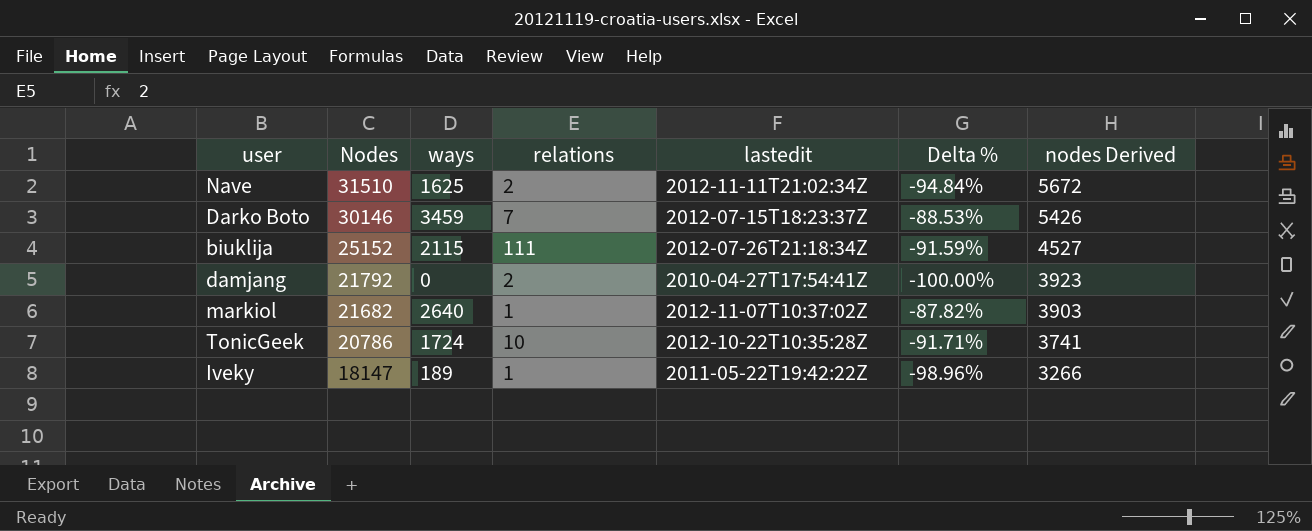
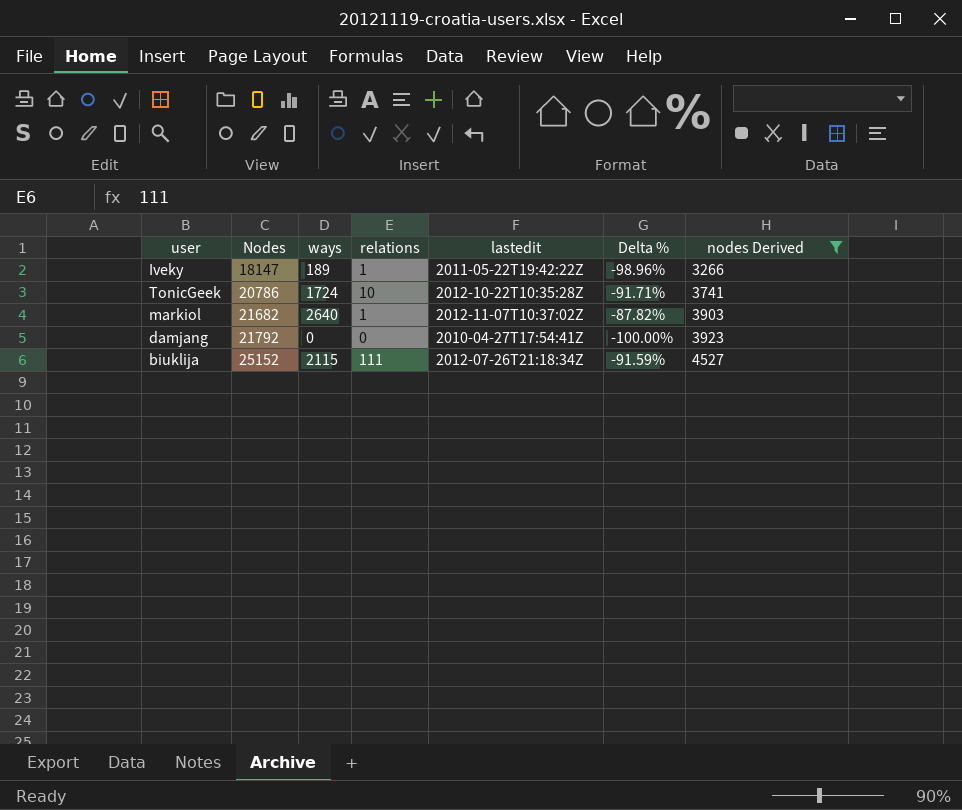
filter: none -> nodes Derived <= 4527
row order: Nodes descending -> Nodes ascending
damjang | relations: 2 -> 0

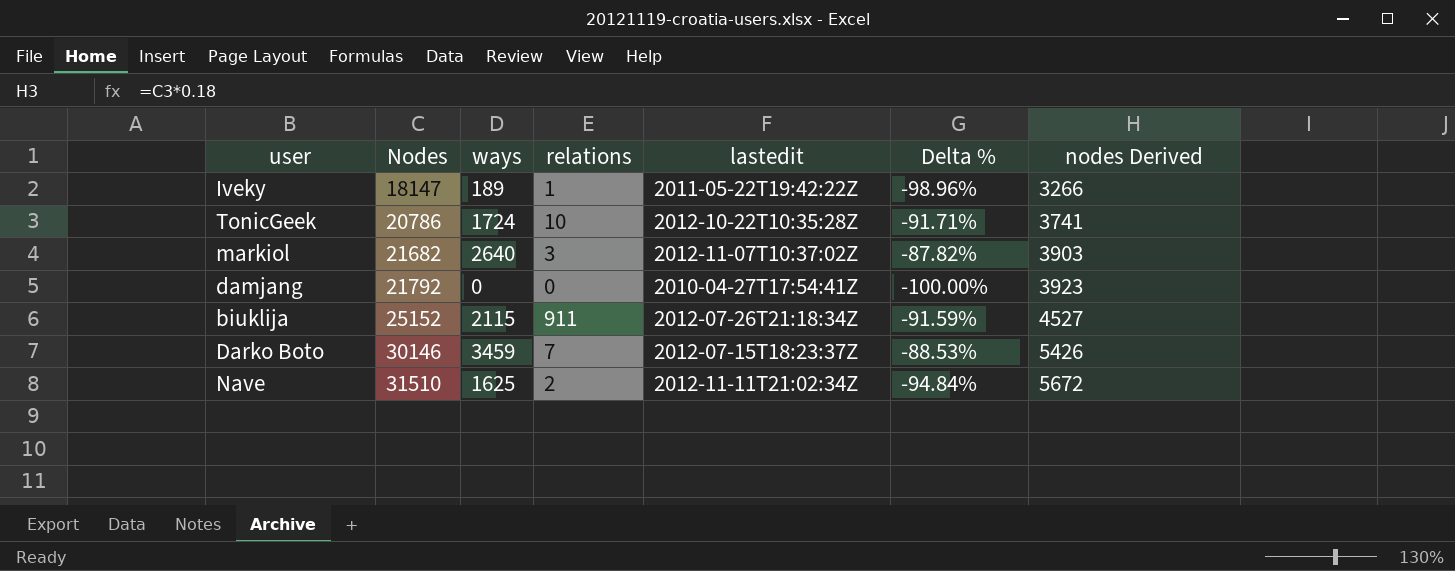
filter: nodes Derived <= 4527 -> none
markiol | relations: 1 -> 3
biuklija | relations: 111 -> 911

